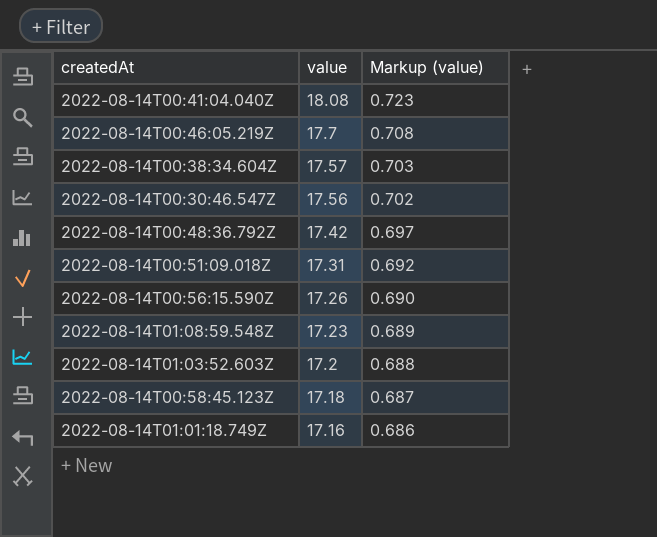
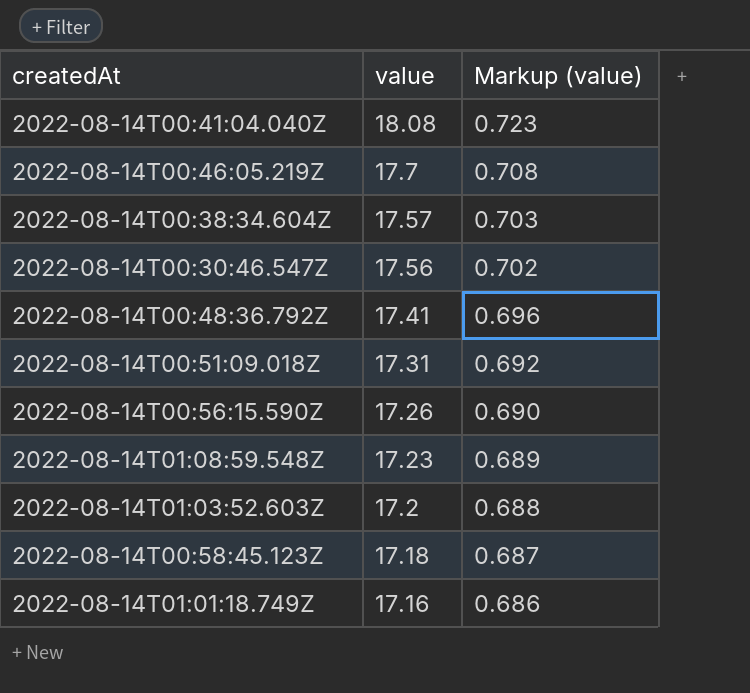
2022-08-14T00:48:36.792Z | value: 17.42 -> 17.41
2022-08-14T00:48:36.792Z | Markup (value): 0.697 -> 0.696

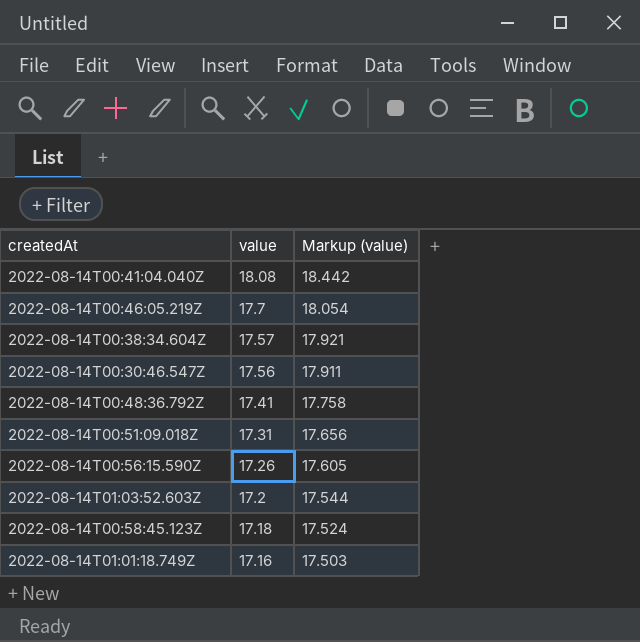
column Markup (value) | formula: [value] * 0.04 -> [value] * 1.02
row 2022-08-14T01:08:59.548Z: 17.23 | 0.689 -> none

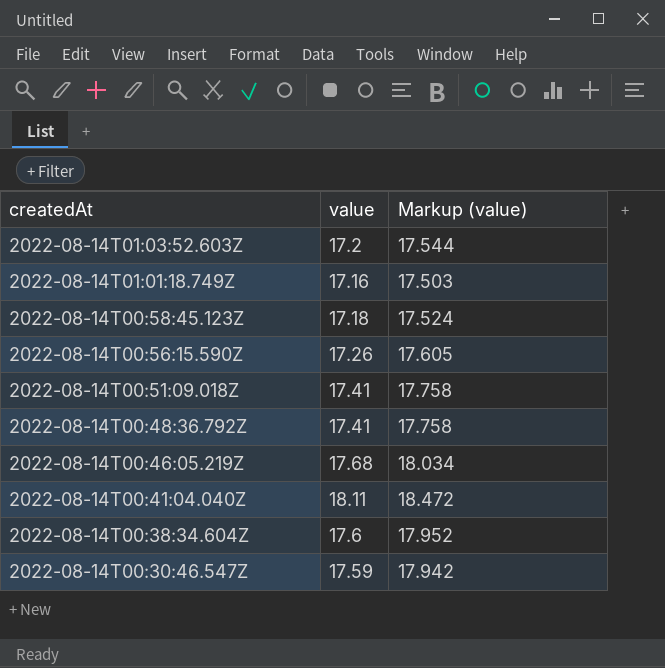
row order: value descending -> createdAt descending
2022-08-14T00:51:09.018Z | value: 17.31 -> 17.41
2022-08-14T00:51:09.018Z | Markup (value): 17.656 -> 17.758
2022-08-14T00:46:05.219Z | value: 17.7 -> 17.68
2022-08-14T00:46:05.219Z | Markup (value): 18.054 -> 18.034
2022-08-14T00:41:04.040Z | value: 18.08 -> 18.11
2022-08-14T00:41:04.040Z | Markup (value): 18.442 -> 18.472
2022-08-14T00:38:34.604Z | value: 17.57 -> 17.6
2022-08-14T00:38:34.604Z | Markup (value): 17.921 -> 17.952
2022-08-14T00:30:46.547Z | value: 17.56 -> 17.59
2022-08-14T00:30:46.547Z | Markup (value): 17.911 -> 17.942

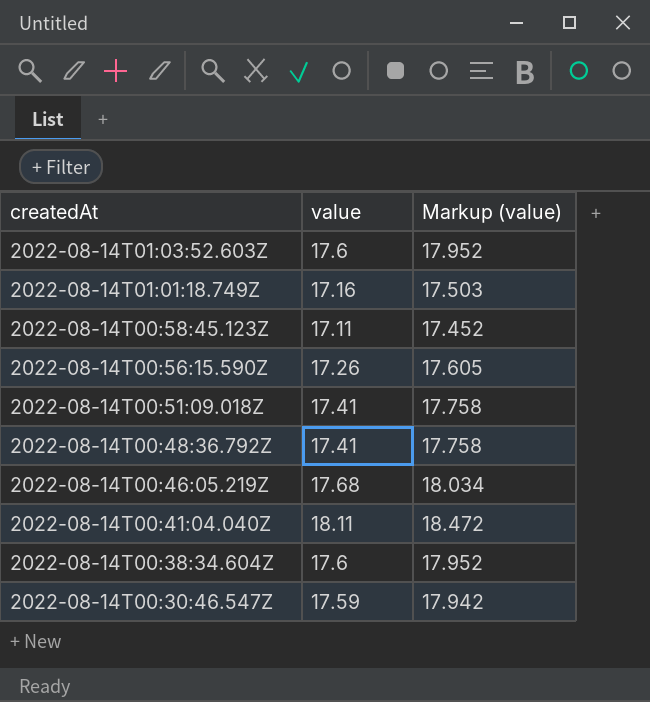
2022-08-14T01:03:52.603Z | value: 17.2 -> 17.6
2022-08-14T01:03:52.603Z | Markup (value): 17.544 -> 17.952
2022-08-14T00:58:45.123Z | value: 17.18 -> 17.11
2022-08-14T00:58:45.123Z | Markup (value): 17.524 -> 17.452

